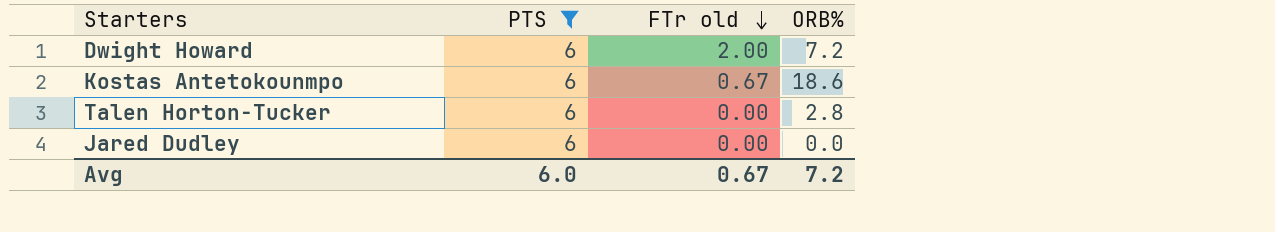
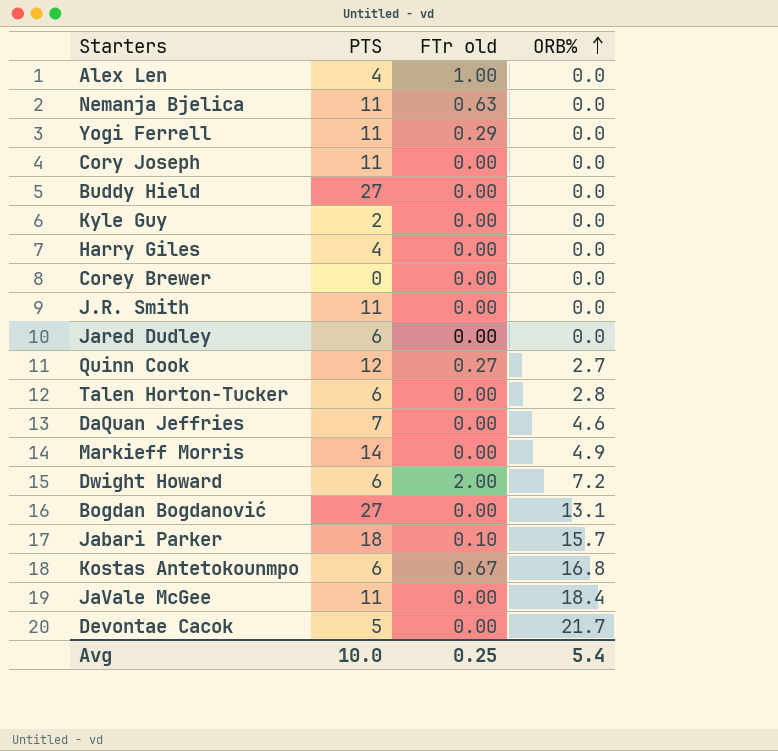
filter: PTS = 6 -> none
row order: FTr old descending -> ORB% ascending
Kostas Antetokounmpo | ORB%: 18.6 -> 16.8
Avg | PTS: 6.0 -> 10.0
Avg | FTr old: 0.67 -> 0.25
Avg | ORB%: 7.2 -> 5.4

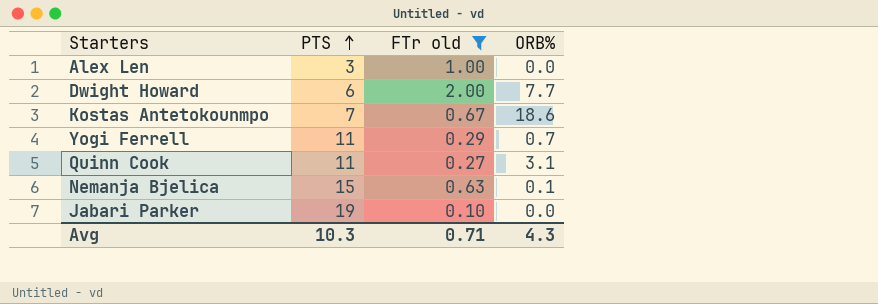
filter: none -> FTr old != 0.00
row order: ORB% ascending -> PTS ascending
Alex Len | PTS: 4 -> 3
Dwight Howard | ORB%: 7.2 -> 7.7
Kostas Antetokounmpo | PTS: 6 -> 7
Kostas Antetokounmpo | ORB%: 16.8 -> 18.6
Yogi Ferrell | ORB%: 0.0 -> 0.7
Quinn Cook | PTS: 12 -> 11
Quinn Cook | ORB%: 2.7 -> 3.1
Nemanja Bjelica | PTS: 11 -> 15
Nemanja Bjelica | ORB%: 0.0 -> 0.1
Jabari Parker | PTS: 18 -> 19
Jabari Parker | ORB%: 15.7 -> 0.0
Avg | PTS: 10.0 -> 10.3
Avg | FTr old: 0.25 -> 0.71
Avg | ORB%: 5.4 -> 4.3

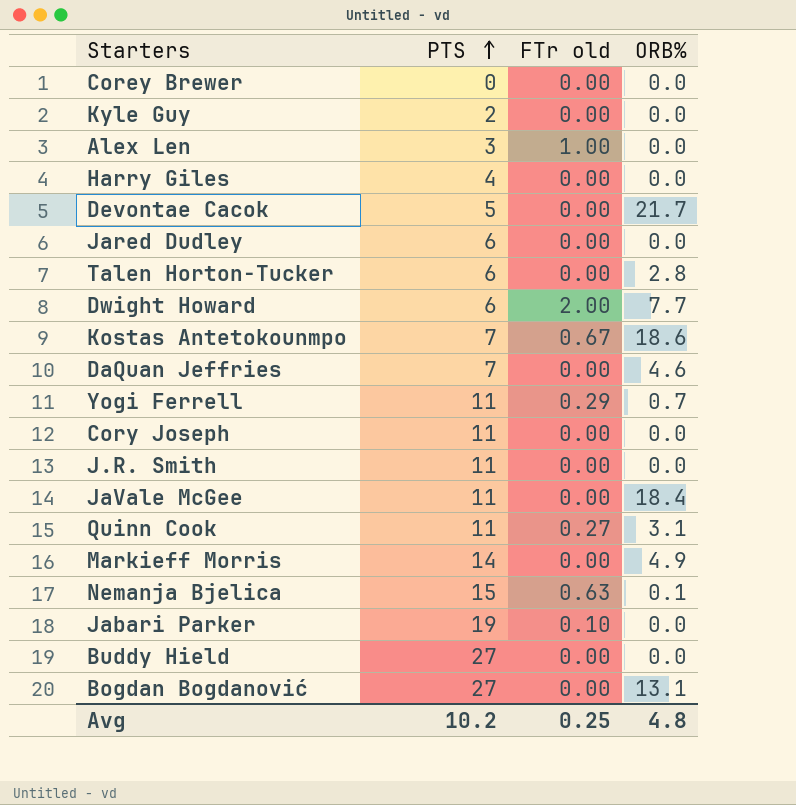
filter: FTr old != 0.00 -> none
Avg | PTS: 10.3 -> 10.2
Avg | FTr old: 0.71 -> 0.25
Avg | ORB%: 4.3 -> 4.8

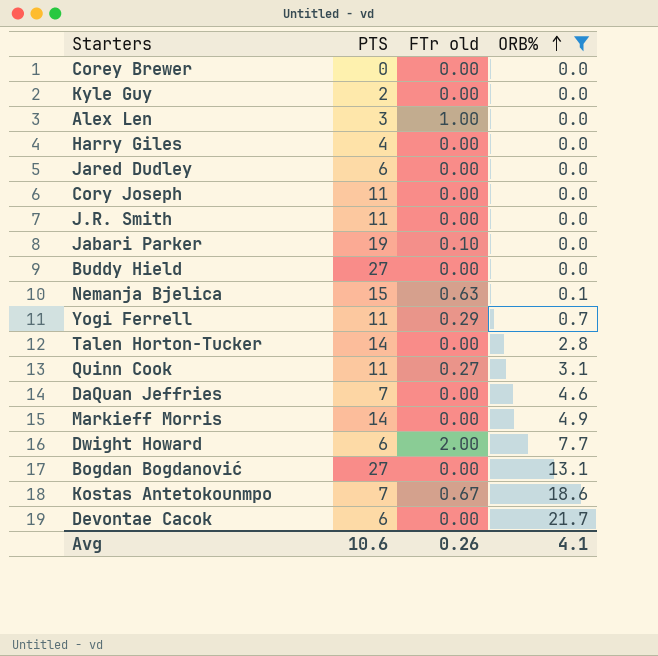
filter: none -> ORB% != 18.4
row order: PTS ascending -> ORB% ascending
Talen Horton-Tucker | PTS: 6 -> 14
Devontae Cacok | PTS: 5 -> 6
Avg | PTS: 10.2 -> 10.6
Avg | FTr old: 0.25 -> 0.26
Avg | ORB%: 4.8 -> 4.1

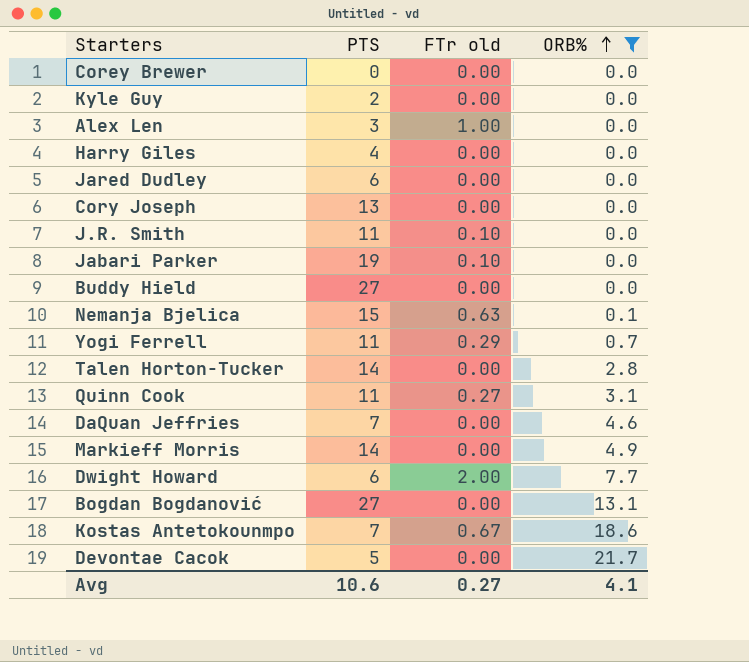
Cory Joseph | PTS: 11 -> 13
J.R. Smith | FTr old: 0.00 -> 0.10
Devontae Cacok | PTS: 6 -> 5
Avg | FTr old: 0.26 -> 0.27

